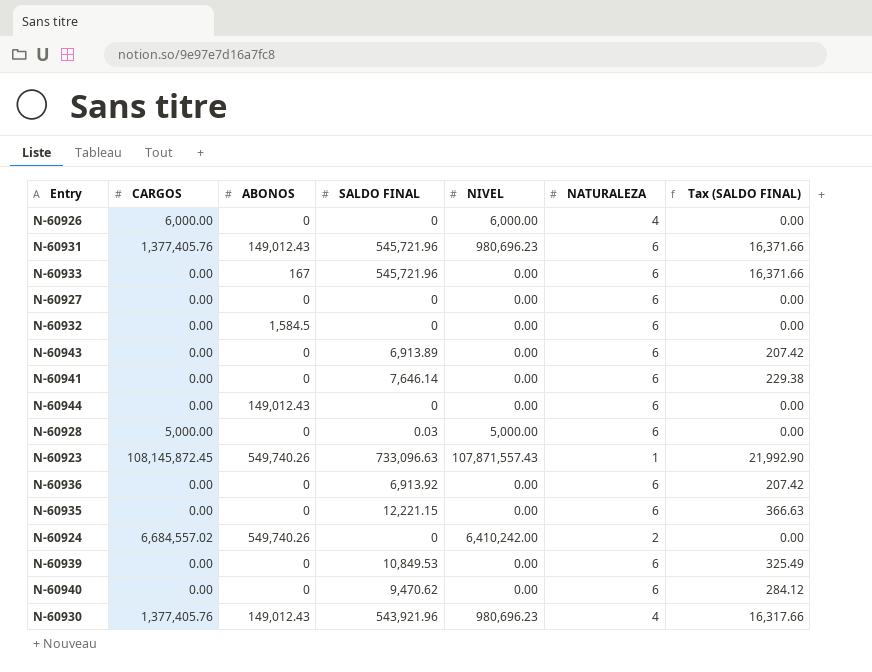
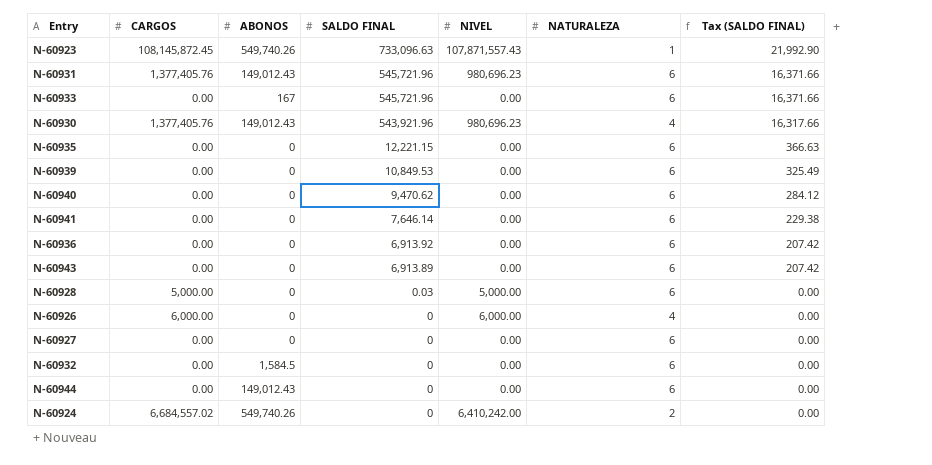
row order: none -> SALDO FINAL descending

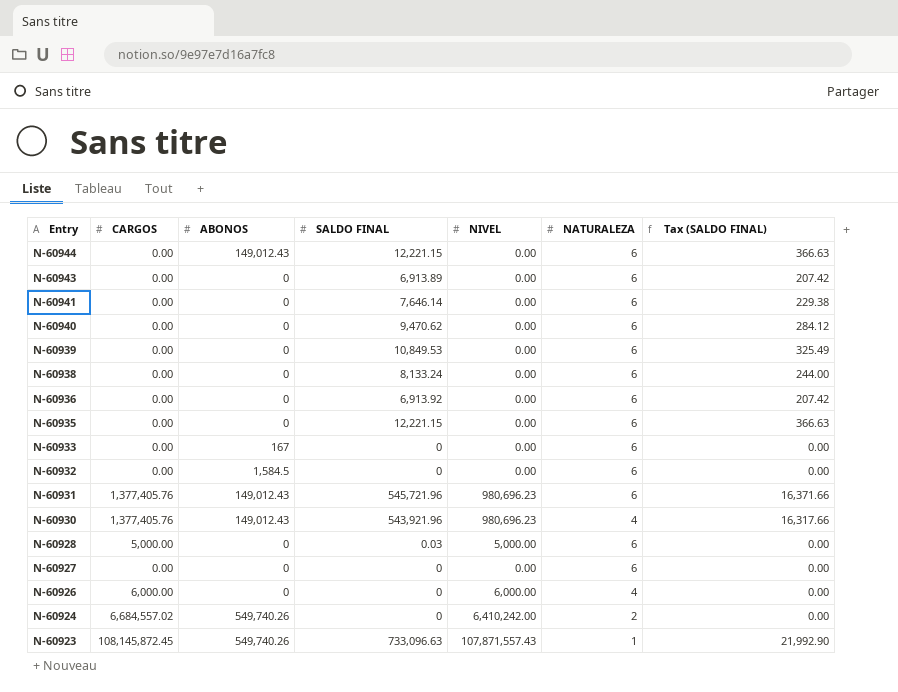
row order: SALDO FINAL descending -> Entry descending
N-60944 | SALDO FINAL: 0 -> 12,221.15
N-60944 | Tax (SALDO FINAL): 0.00 -> 366.63
row N-60938: none -> 0.00 | 0 | 8,133.24 | 0.00 | 6 | 244.00
N-60933 | SALDO FINAL: 545,721.96 -> 0
N-60933 | Tax (SALDO FINAL): 16,371.66 -> 0.00

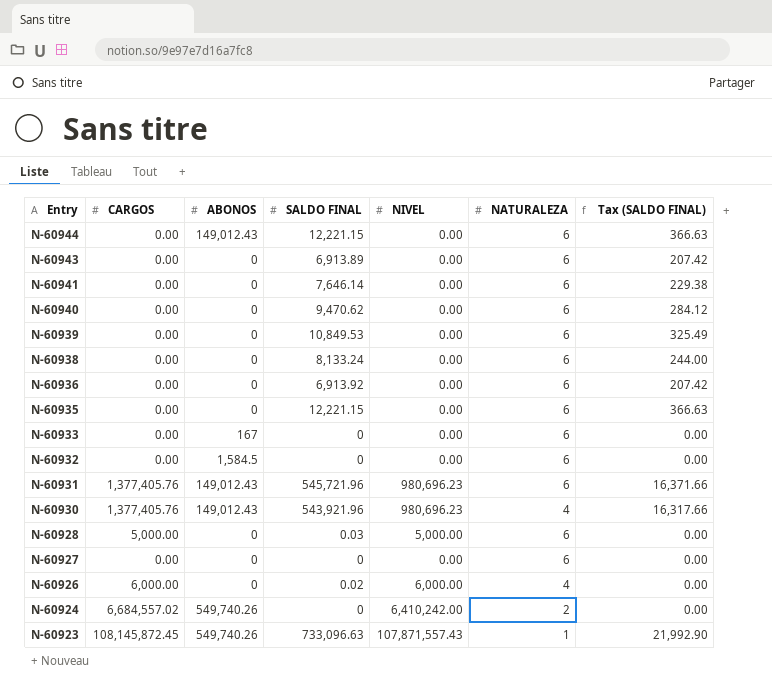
N-60926 | SALDO FINAL: 0 -> 0.02

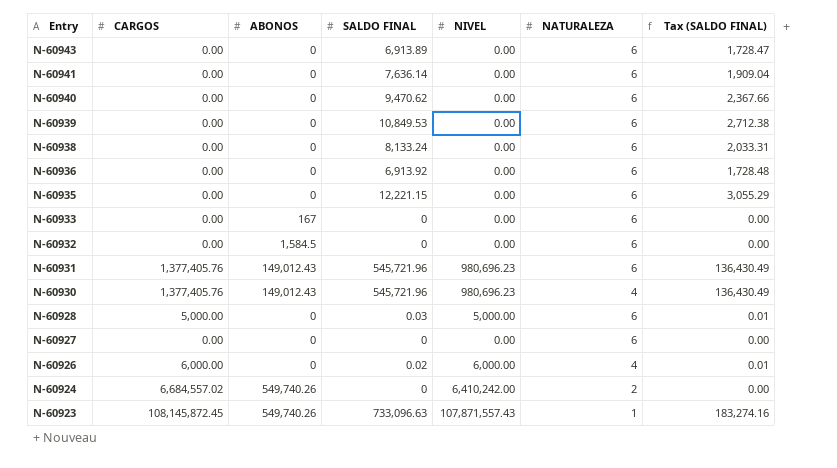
column Tax (SALDO FINAL) | formula: [SALDO FINAL] * 0.03 -> [SALDO FINAL] * 0.25
row N-60944: 0.00 | 149,012.43 | 12,221.15 | 0.00 | 6 | 366.63 -> none
N-60941 | SALDO FINAL: 7,646.14 -> 7,636.14
N-60930 | SALDO FINAL: 543,921.96 -> 545,721.96

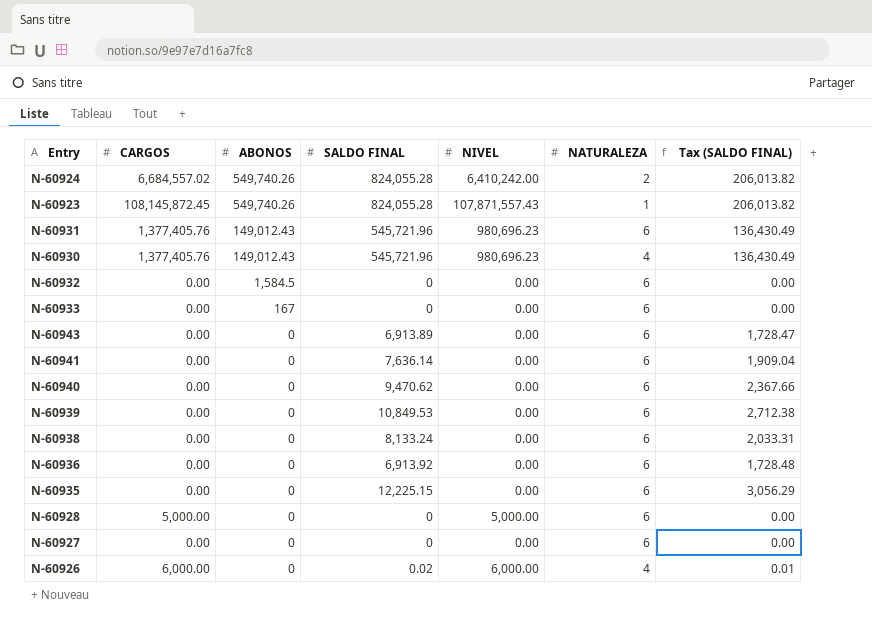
row order: Entry descending -> ABONOS descending
N-60924 | SALDO FINAL: 0 -> 824,055.28
N-60924 | Tax (SALDO FINAL): 0.00 -> 206,013.82
N-60923 | SALDO FINAL: 733,096.63 -> 824,055.28
N-60923 | Tax (SALDO FINAL): 183,274.16 -> 206,013.82
N-60935 | SALDO FINAL: 12,221.15 -> 12,225.15
N-60935 | Tax (SALDO FINAL): 3,055.29 -> 3,056.29
N-60928 | SALDO FINAL: 0.03 -> 0
N-60928 | Tax (SALDO FINAL): 0.01 -> 0.00

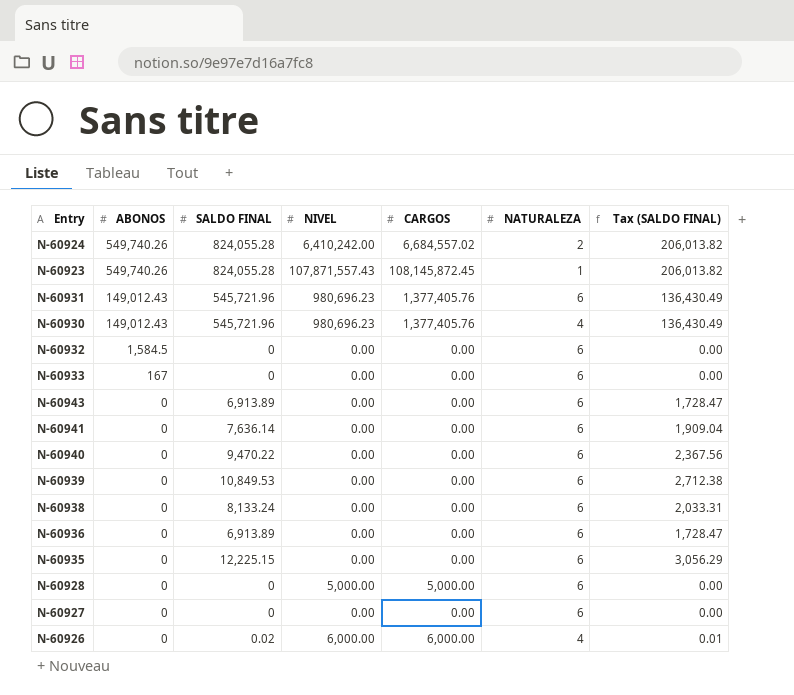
column CARGOS | position: 2 -> 5
N-60940 | SALDO FINAL: 9,470.62 -> 9,470.22
N-60940 | Tax (SALDO FINAL): 2,367.66 -> 2,367.56
N-60936 | SALDO FINAL: 6,913.92 -> 6,913.89
N-60936 | Tax (SALDO FINAL): 1,728.48 -> 1,728.47

